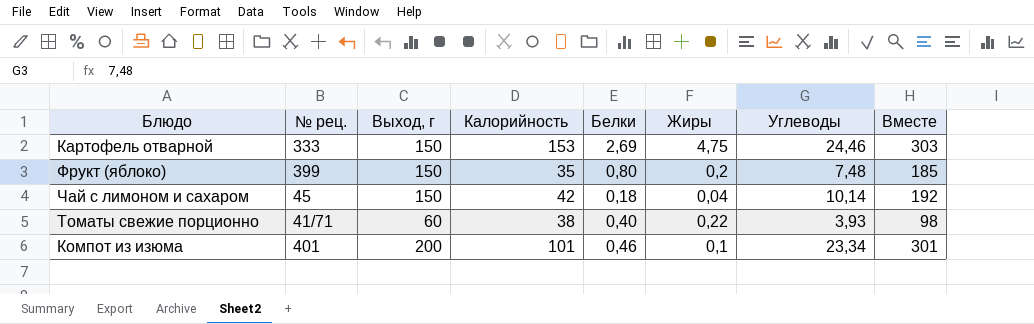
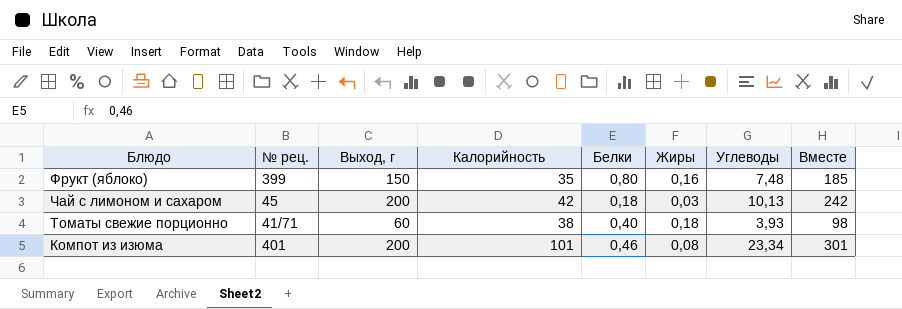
row Картофель отварной: 333 | 150 | 153 | 2,69 | 4,75 | 24,46 | 303 -> none
Фрукт (яблоко) | Жиры: 0,2 -> 0,16
Чай с лимоном и сахаром | Выход, г: 150 -> 200
Чай с лимоном и сахаром | Жиры: 0,04 -> 0,03
Чай с лимоном и сахаром | Углеводы: 10,14 -> 10,13
Чай с лимоном и сахаром | Вместе: 192 -> 242
Томаты свежие порционно | Жиры: 0,22 -> 0,18
Компот из изюма | Жиры: 0,1 -> 0,08

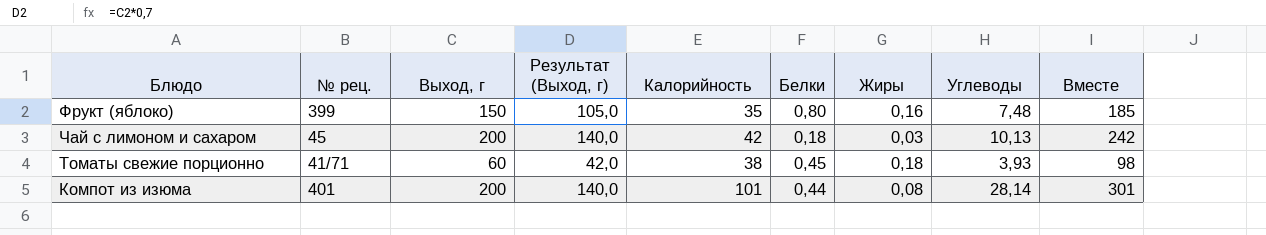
column Результат (Выход, г) | formula: none -> [Выход, г] * 0,7
Томаты свежие порционно | Белки: 0,40 -> 0,45
Компот из изюма | Белки: 0,46 -> 0,44
Компот из изюма | Углеводы: 23,34 -> 28,14

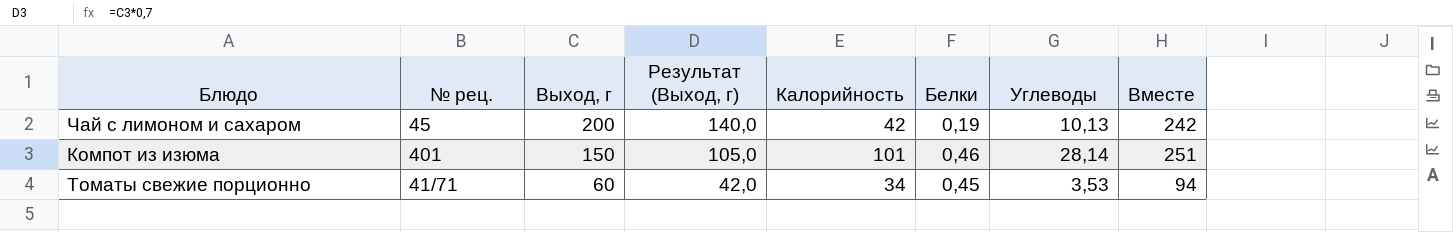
row order: none -> Выход, г descending
column Жиры | position: 7 -> none
row Фрукт (яблоко): 399 | 150 | 105,0 | 35 | 0,80 | 0,16 | 7,48 | 185 -> none
Чай с лимоном и сахаром | Белки: 0,18 -> 0,19
Компот из изюма | Выход, г: 200 -> 150
Компот из изюма | Результат (Выход, г): 140,0 -> 105,0
Компот из изюма | Белки: 0,44 -> 0,46
Компот из изюма | Вместе: 301 -> 251
Томаты свежие порционно | Калорийность: 38 -> 34
Томаты свежие порционно | Углеводы: 3,93 -> 3,53
Томаты свежие порционно | Вместе: 98 -> 94

